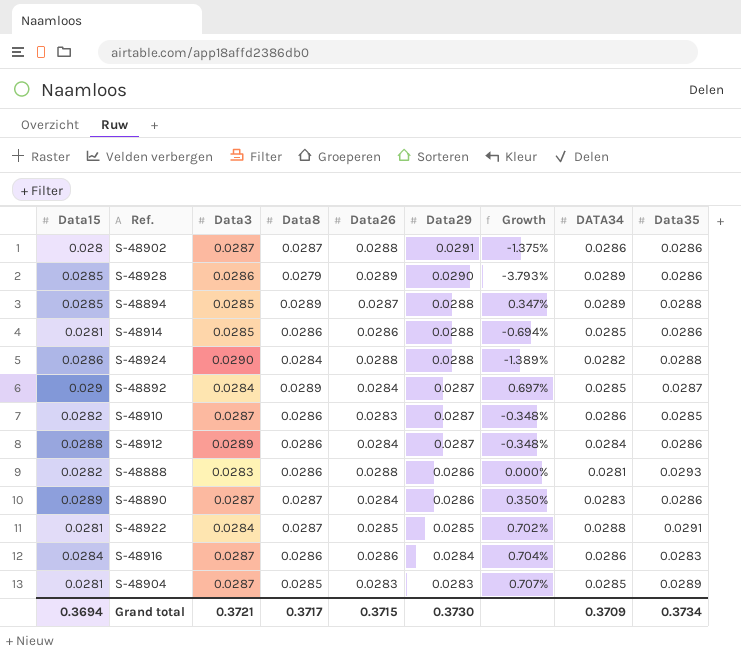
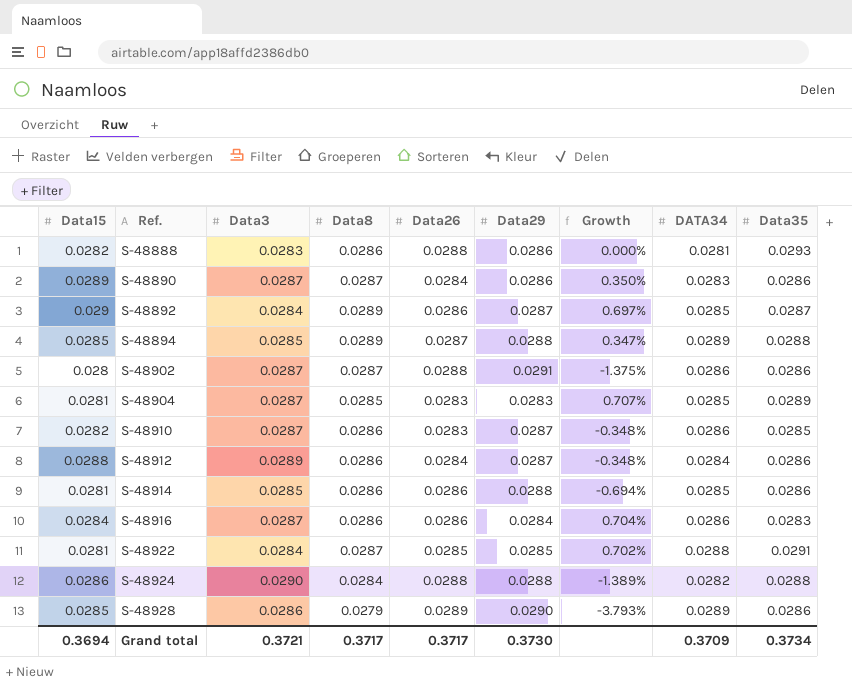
row order: Data29 descending -> Ref. ascending
S-48892 | Data26: 0.0284 -> 0.0286
Grand total | Data26: 0.3715 -> 0.3717

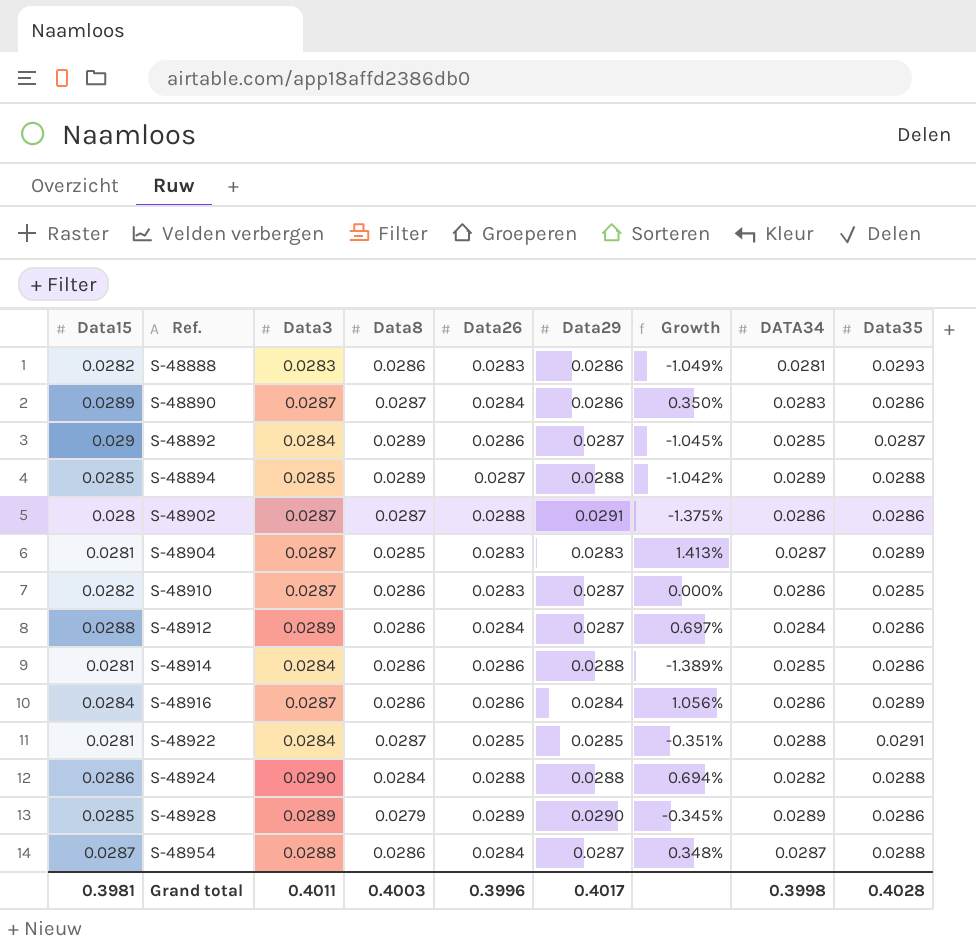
column Growth | formula: ([Data8] - [Data29]) / [Data29] -> ([Data3] - [Data29]) / [Data29]
S-48888 | Data26: 0.0288 -> 0.0283
S-48904 | DATA34: 0.0285 -> 0.0287
S-48914 | Data3: 0.0285 -> 0.0284
S-48916 | Data35: 0.0283 -> 0.0289
S-48928 | Data3: 0.0286 -> 0.0289
row S-48954: none -> 0.0287 | 0.0288 | 0.0286 | 0.0284 | 0.0287 | 0.348% | 0.0287 | 0.0288
Grand total | Data15: 0.3694 -> 0.3981
Grand total | Data3: 0.3721 -> 0.4011
Grand total | Data8: 0.3717 -> 0.4003
Grand total | Data26: 0.3717 -> 0.3996
Grand total | Data29: 0.3730 -> 0.4017
Grand total | DATA34: 0.3709 -> 0.3998
Grand total | Data35: 0.3734 -> 0.4028

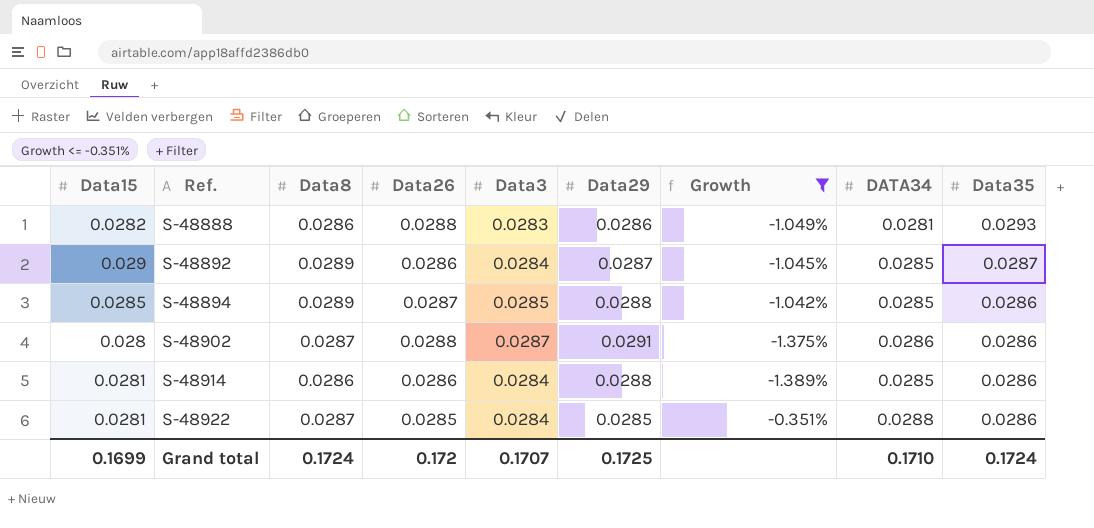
filter: none -> Growth <= -0.351%
column Data3 | position: 3 -> 5
S-48888 | Data26: 0.0283 -> 0.0288
S-48894 | DATA34: 0.0289 -> 0.0285
S-48894 | Data35: 0.0288 -> 0.0286
S-48922 | Data35: 0.0291 -> 0.0286
Grand total | Data15: 0.3981 -> 0.1699
Grand total | Data8: 0.4003 -> 0.1724
Grand total | Data26: 0.3996 -> 0.172
Grand total | Data3: 0.4011 -> 0.1707
Grand total | Data29: 0.4017 -> 0.1725
Grand total | DATA34: 0.3998 -> 0.1710
Grand total | Data35: 0.4028 -> 0.1724

